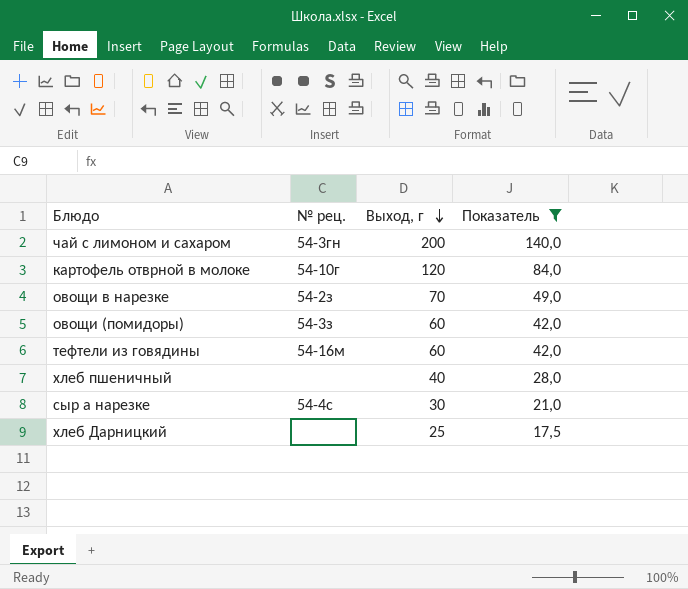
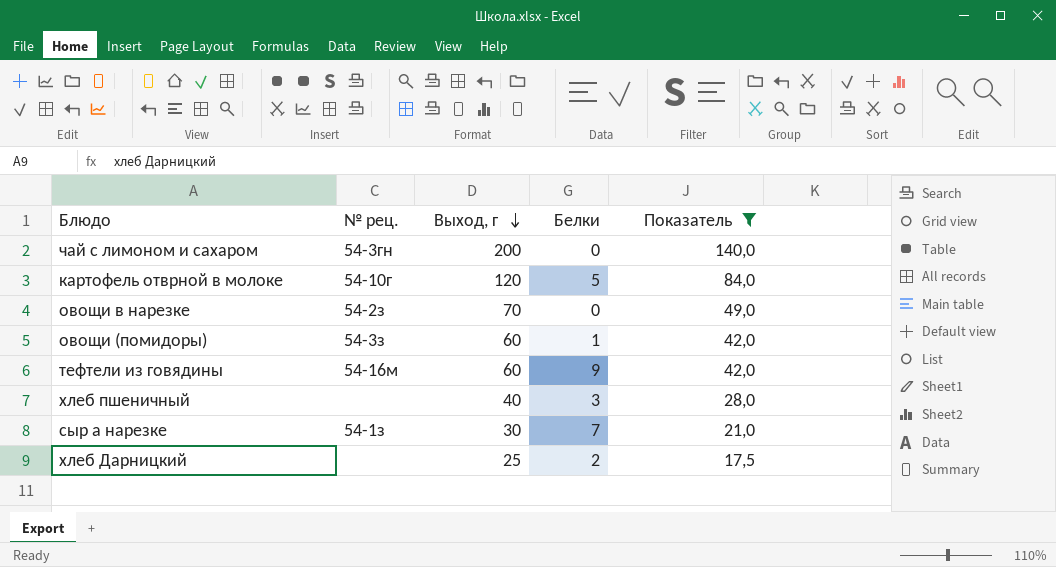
column Белки | position: none -> 4
сыр а нарезке | № рец.: 54-4с -> 54-1з

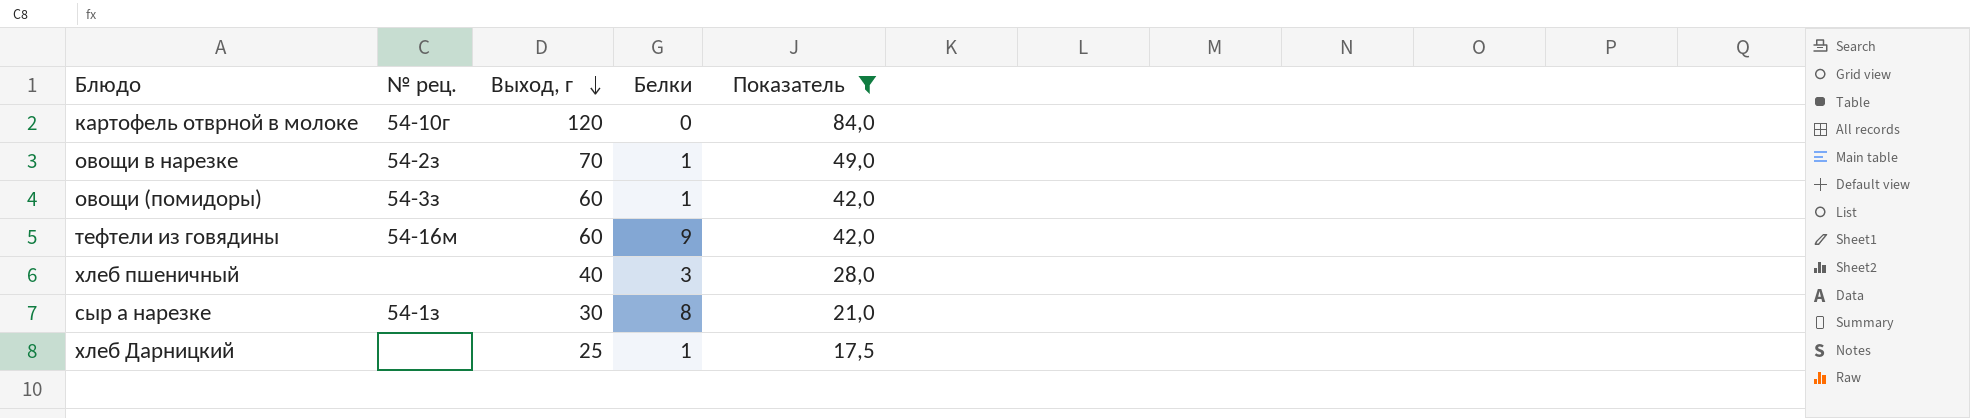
row чай с лимоном и сахаром: 54-3гн | 200 | 0 | 140,0 -> none
картофель отврной в молоке | Белки: 5 -> 0
овощи в нарезке | Белки: 0 -> 1
сыр а нарезке | Белки: 7 -> 8
хлеб Дарницкий | Белки: 2 -> 1

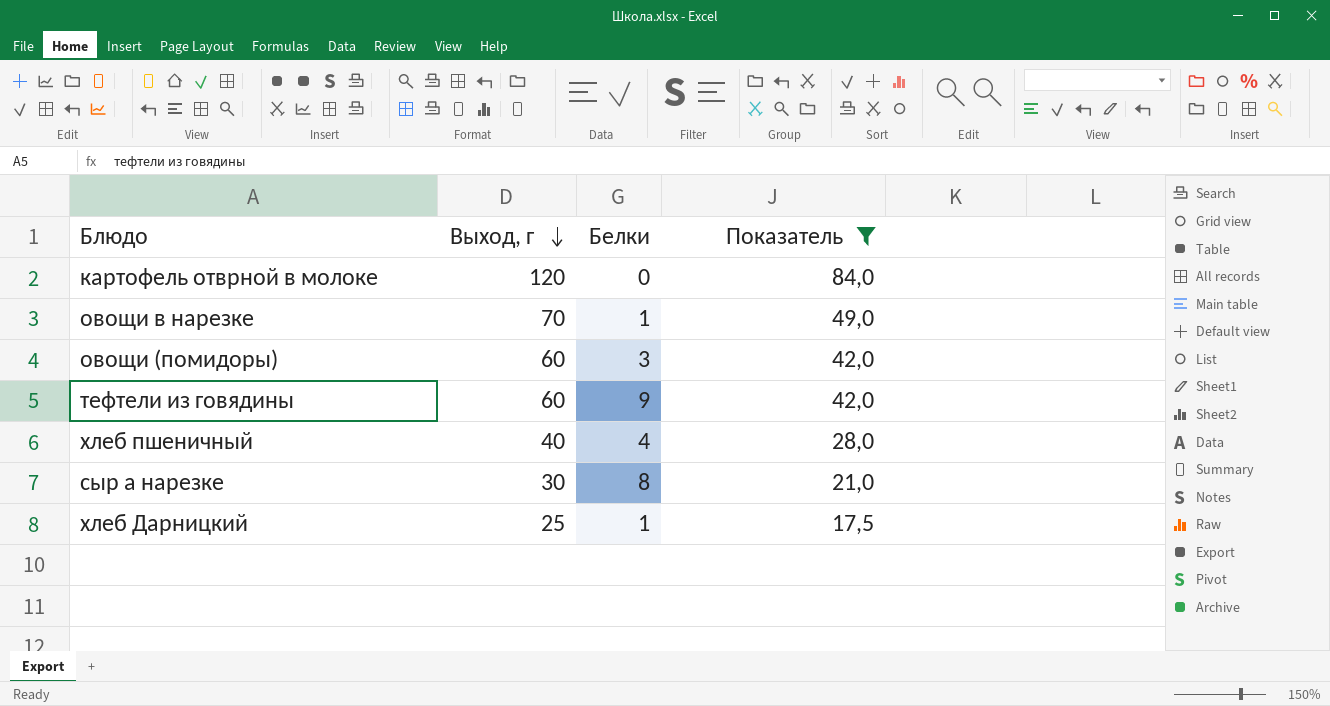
column № рец. | position: 2 -> none
овощи (помидоры) | Белки: 1 -> 3
хлеб пшеничный | Белки: 3 -> 4

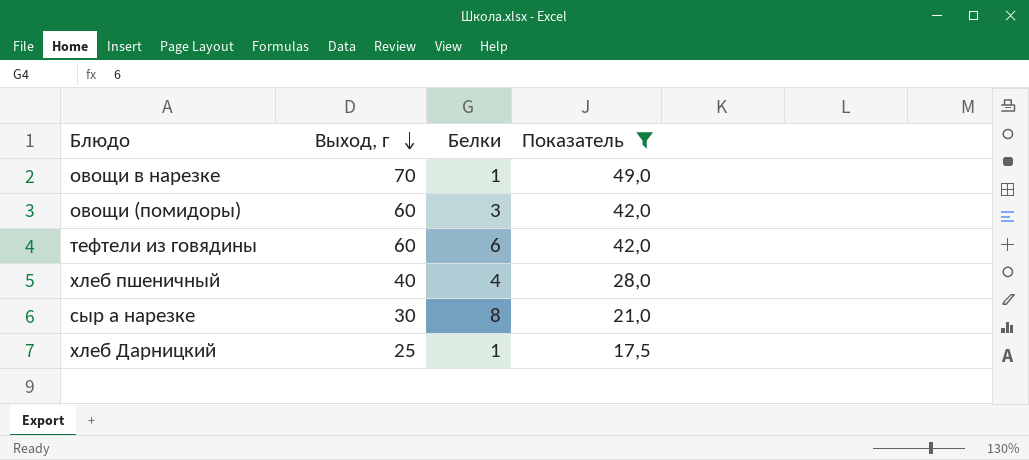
row картофель отврной в молоке: 120 | 0 | 84,0 -> none
тефтели из говядины | Белки: 9 -> 6

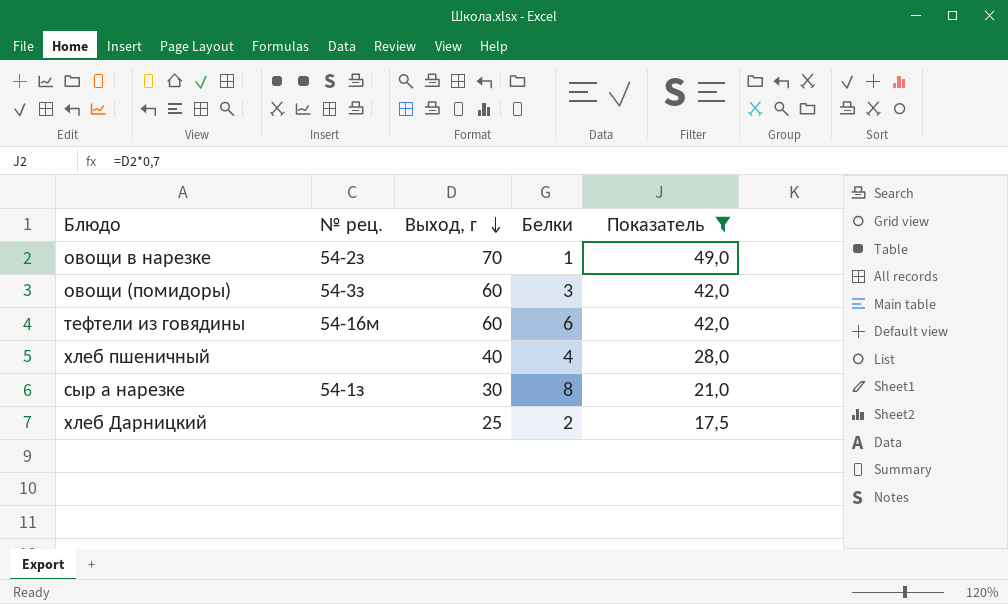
column № рец. | position: none -> 2
хлеб Дарницкий | Белки: 1 -> 2

